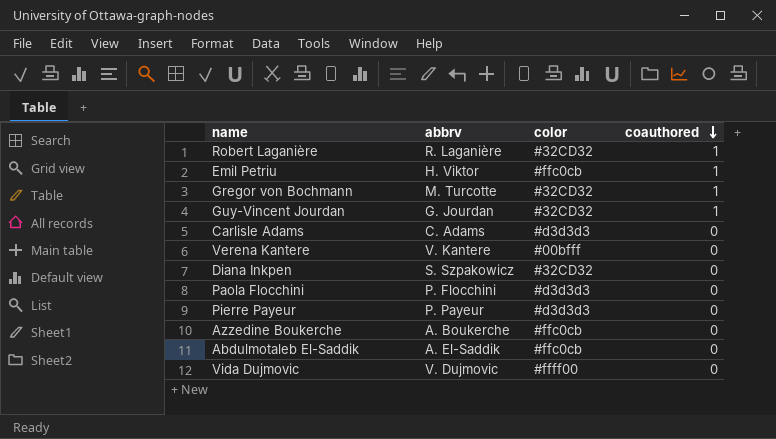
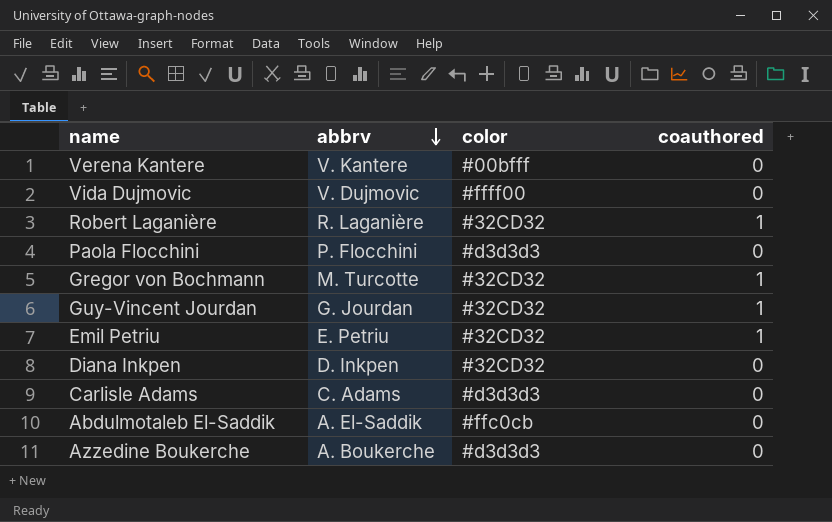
row order: coauthored descending -> abbrv descending
row Pierre Payeur: P. Payeur | #d3d3d3 | 0 -> none
Emil Petriu | abbrv: H. Viktor -> E. Petriu
Emil Petriu | color: #ffc0cb -> #32CD32
Diana Inkpen | abbrv: S. Szpakowicz -> D. Inkpen
Azzedine Boukerche | color: #ffc0cb -> #d3d3d3

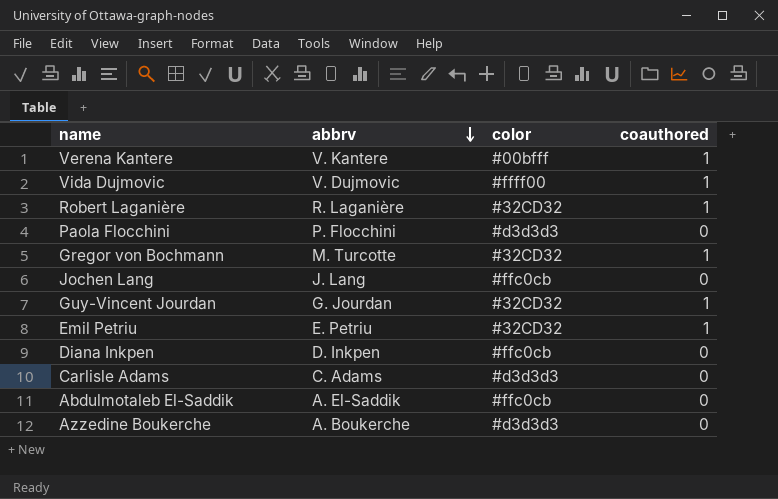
Verena Kantere | coauthored: 0 -> 1
Vida Dujmovic | coauthored: 0 -> 1
row Jochen Lang: none -> J. Lang | #ffc0cb | 0
Diana Inkpen | color: #32CD32 -> #ffc0cb

